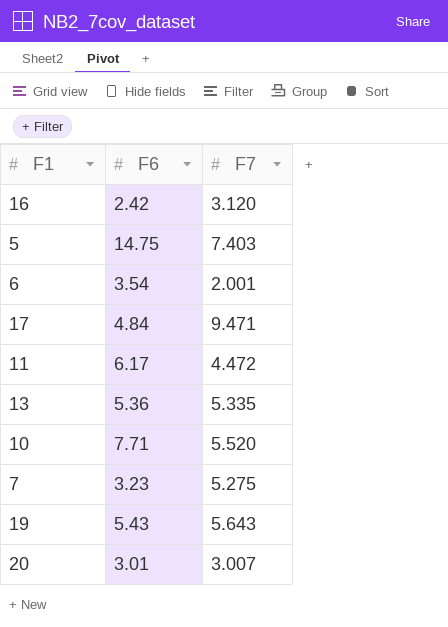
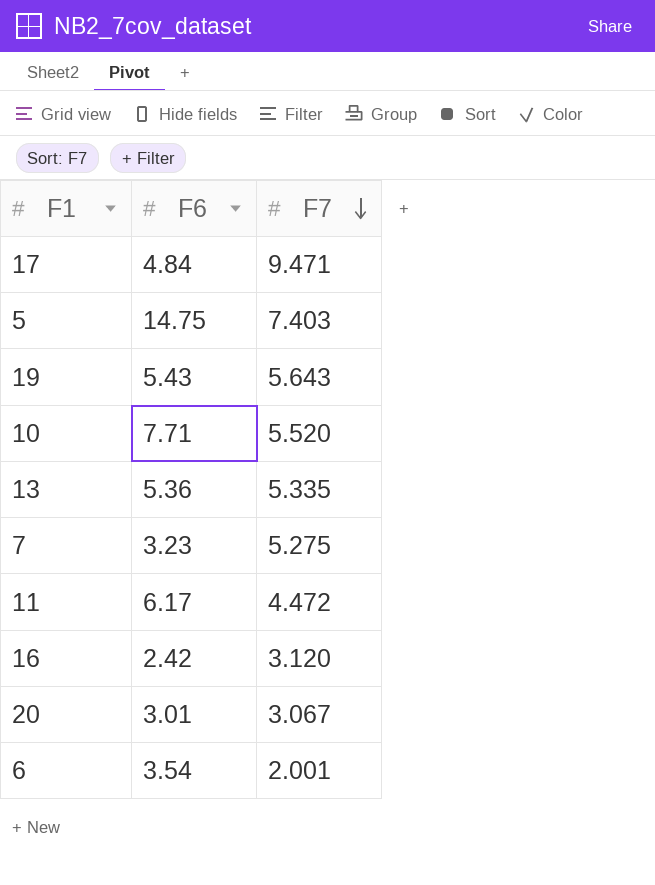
row order: none -> F7 descending
20 | F7: 3.007 -> 3.067

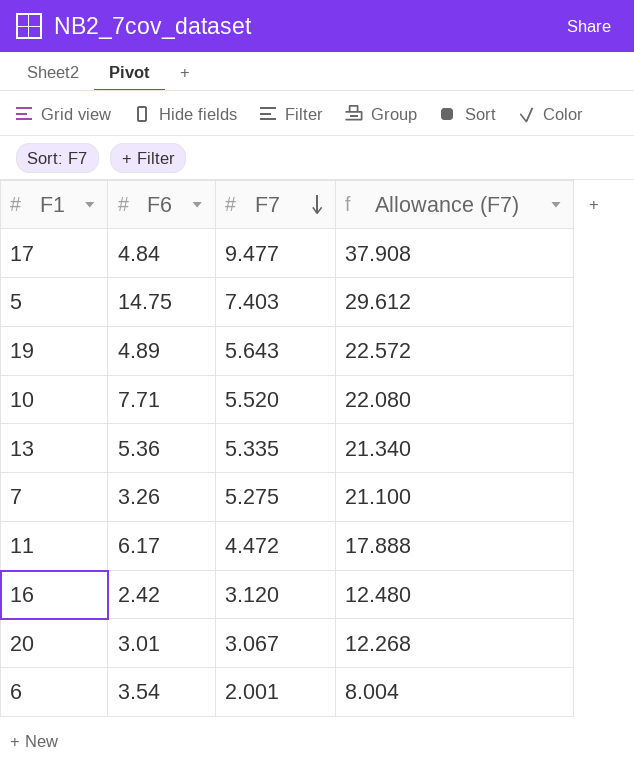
column Allowance (F7) | formula: none -> [F7] * 4
17 | F7: 9.471 -> 9.477
19 | F6: 5.43 -> 4.89
7 | F6: 3.23 -> 3.26

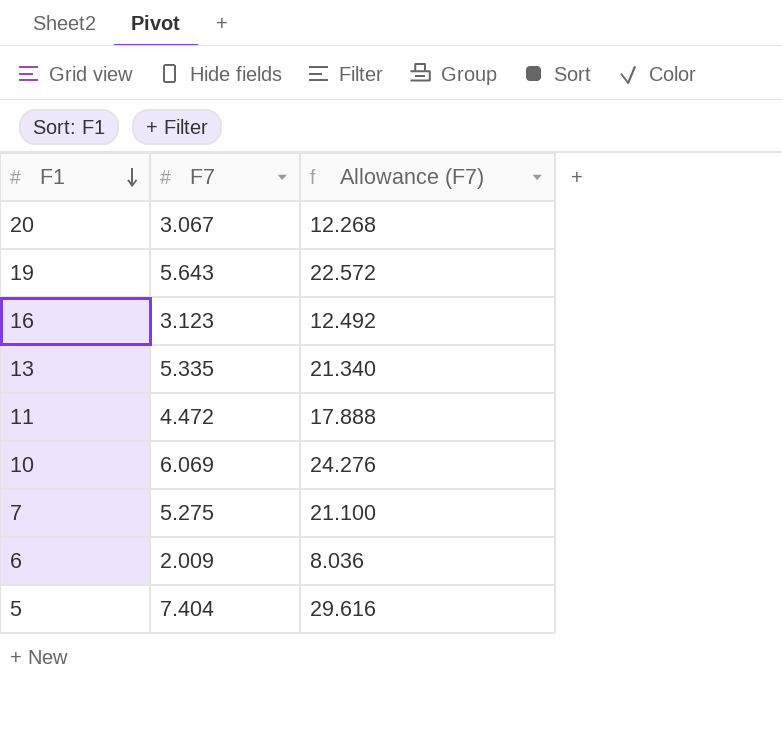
row order: F7 descending -> F1 descending
column F6 | position: 2 -> none
row 17: 4.84 | 9.477 | 37.908 -> none
16 | F7: 3.120 -> 3.123
16 | Allowance (F7): 12.480 -> 12.492
10 | F7: 5.520 -> 6.069
10 | Allowance (F7): 22.080 -> 24.276
6 | F7: 2.001 -> 2.009
6 | Allowance (F7): 8.004 -> 8.036
5 | F7: 7.403 -> 7.404
5 | Allowance (F7): 29.612 -> 29.616

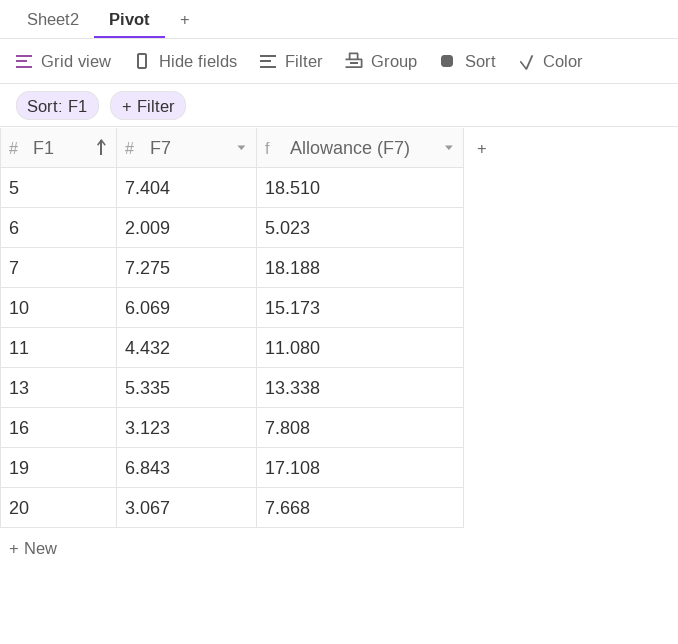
row order: F1 descending -> F1 ascending
column Allowance (F7) | formula: [F7] * 4 -> [F7] * 2.5
7 | F7: 5.275 -> 7.275
11 | F7: 4.472 -> 4.432
19 | F7: 5.643 -> 6.843

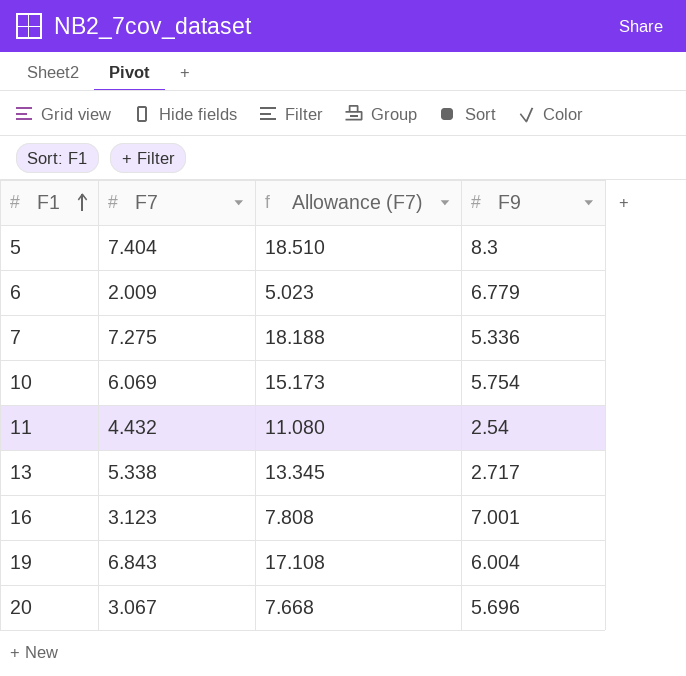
column F9 | position: none -> 4
13 | F7: 5.335 -> 5.338
13 | Allowance (F7): 13.338 -> 13.345

